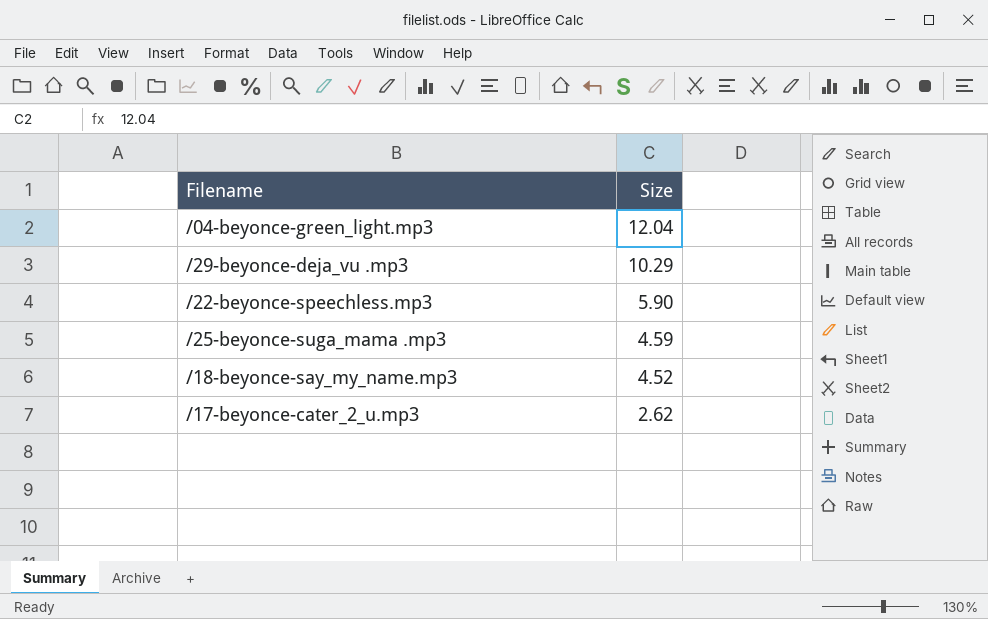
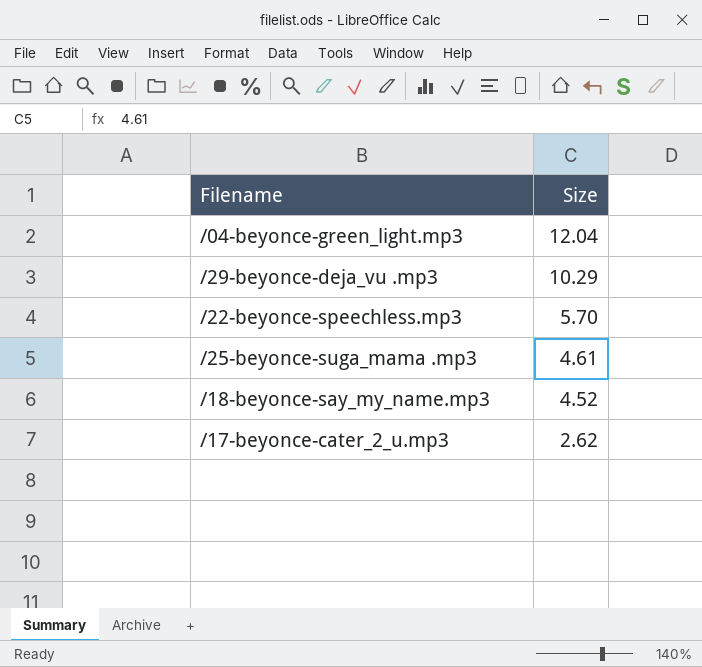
/22-beyonce-speechless.mp3 | Size: 5.90 -> 5.70
/25-beyonce-suga_mama .mp3 | Size: 4.59 -> 4.61

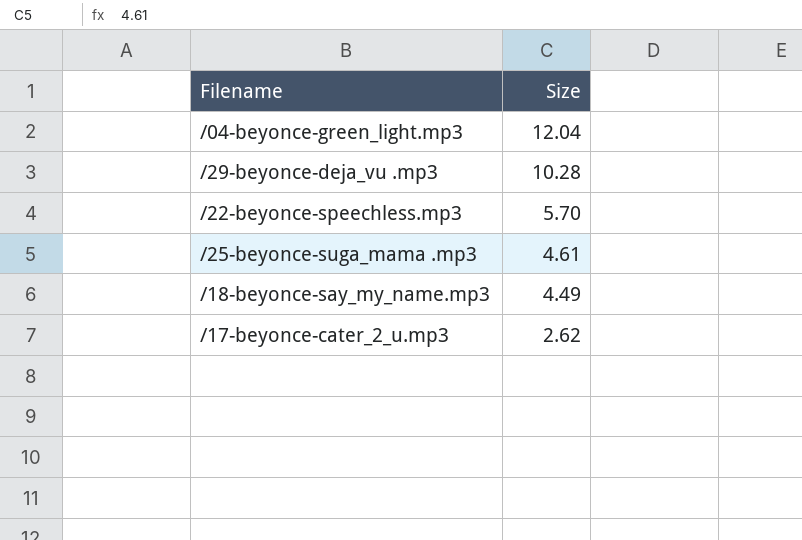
/29-beyonce-deja_vu .mp3 | Size: 10.29 -> 10.28
/18-beyonce-say_my_name.mp3 | Size: 4.52 -> 4.49

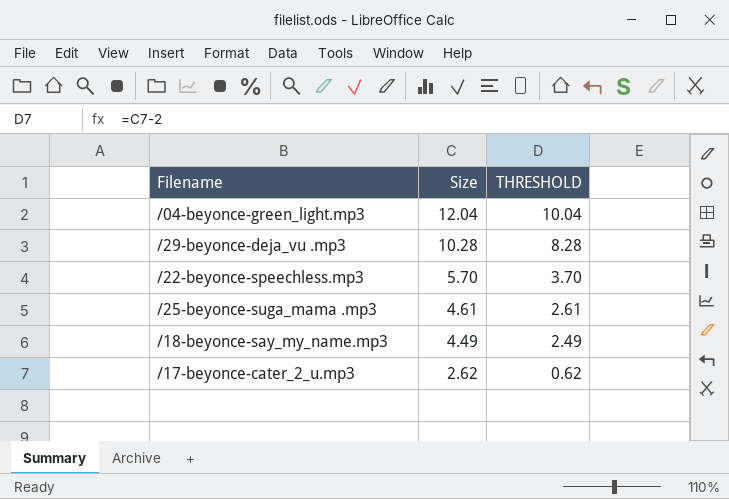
column THRESHOLD | formula: none -> [Size] - 2

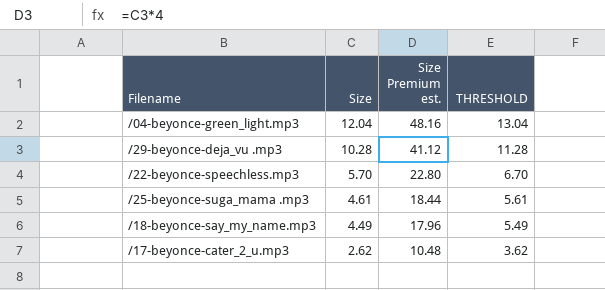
column Size Premium est. | formula: none -> [Size] * 4
column THRESHOLD | formula: [Size] - 2 -> [Size] + 1

